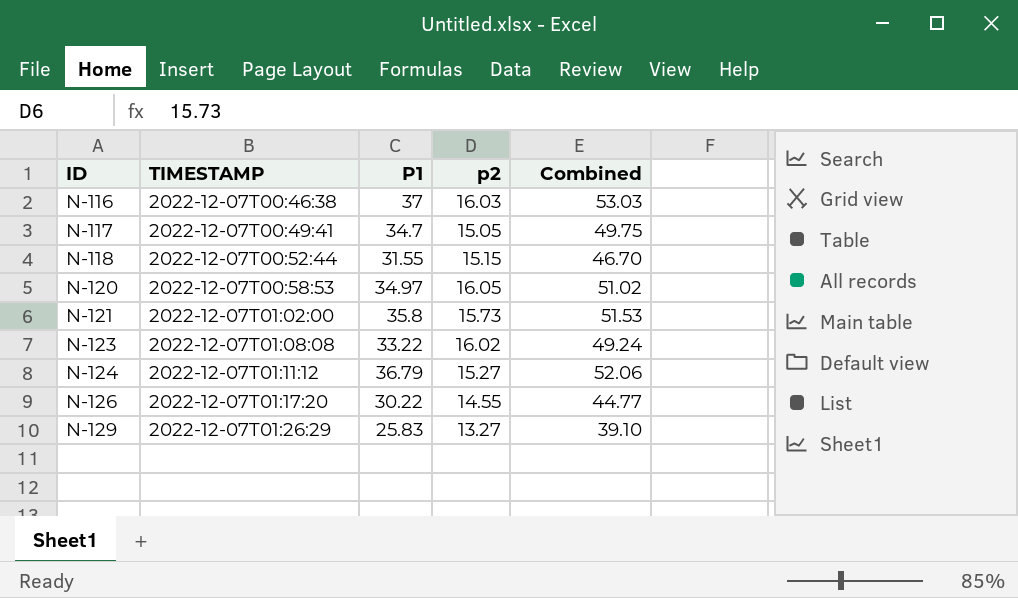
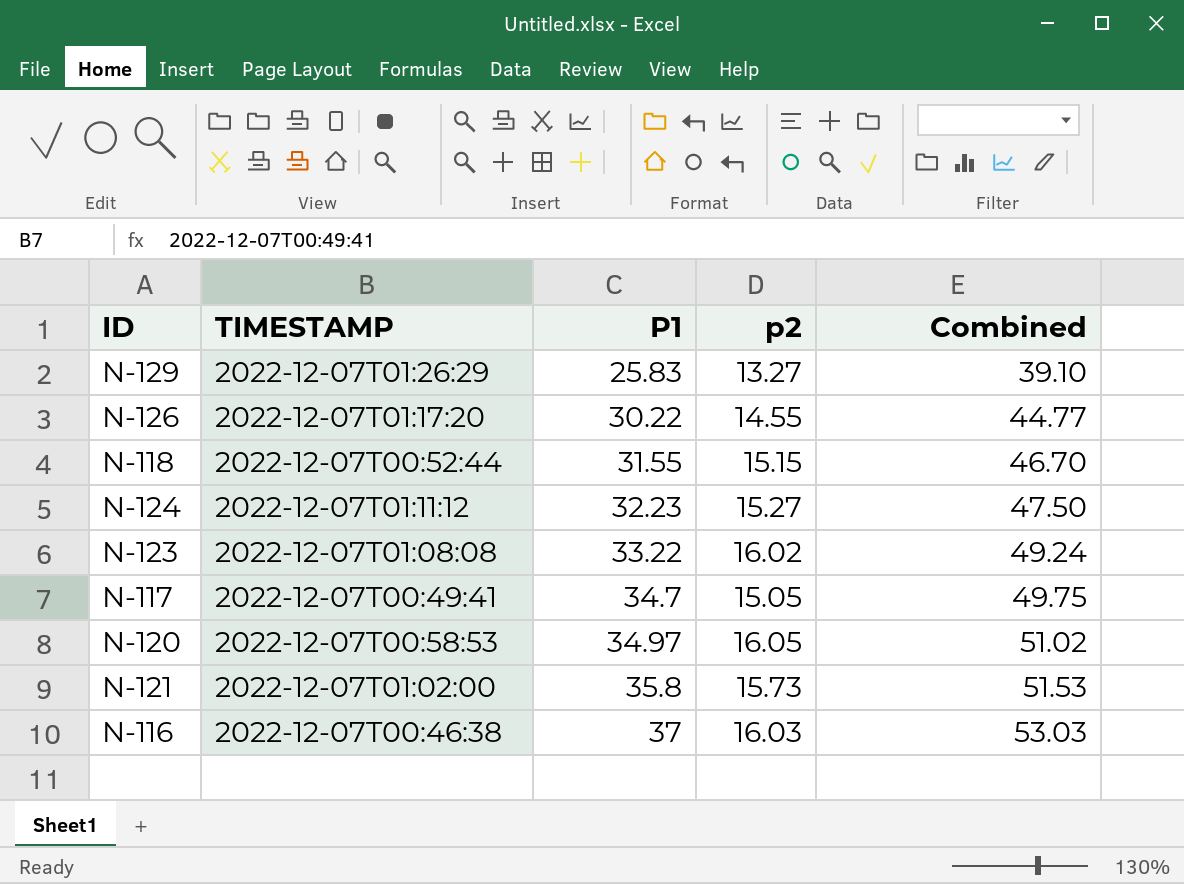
row order: ID ascending -> P1 ascending
N-124 | P1: 36.79 -> 32.23
N-124 | Combined: 52.06 -> 47.50

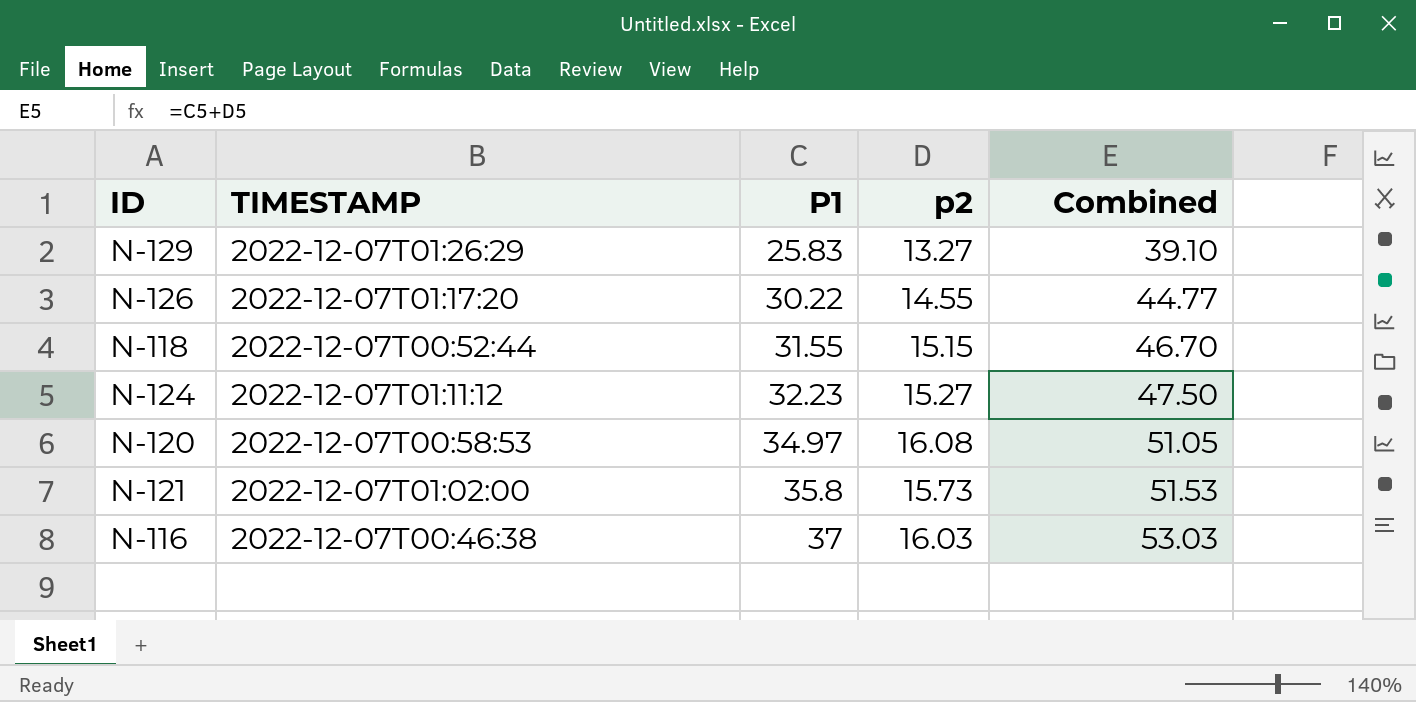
row N-123: 2022-12-07T01:08:08 | 33.22 | 16.02 | 49.24 -> none
row N-117: 2022-12-07T00:49:41 | 34.7 | 15.05 | 49.75 -> none
N-120 | p2: 16.05 -> 16.08
N-120 | Combined: 51.02 -> 51.05

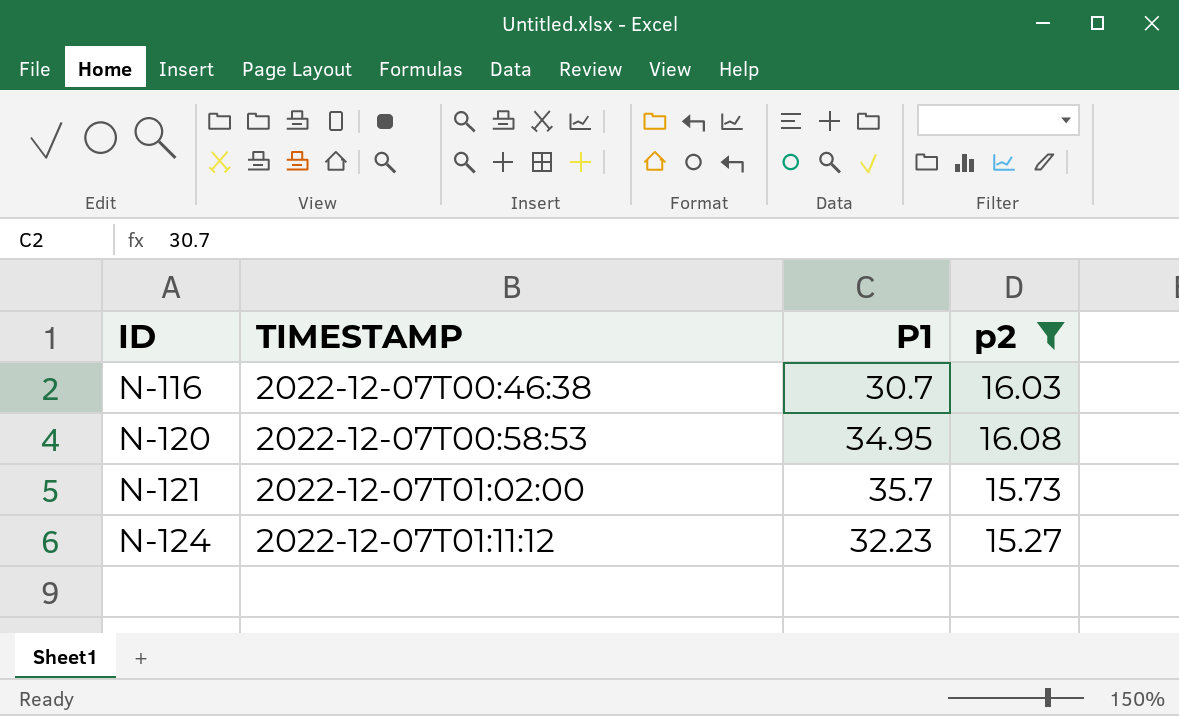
filter: none -> p2 >= 15.27
row order: P1 ascending -> ID ascending
column Combined | formula: [P1] + [p2] -> none
N-116 | P1: 37 -> 30.7
N-120 | P1: 34.97 -> 34.95
N-121 | P1: 35.8 -> 35.7

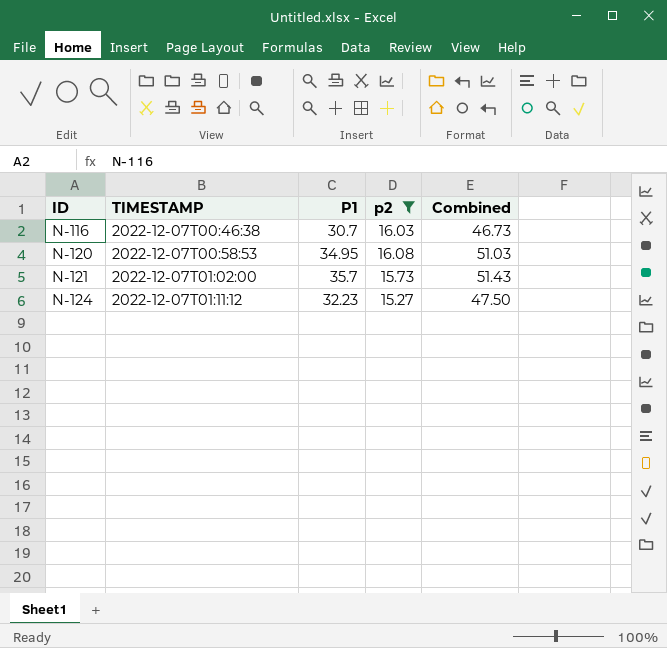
column Combined | formula: none -> [P1] + [p2]

